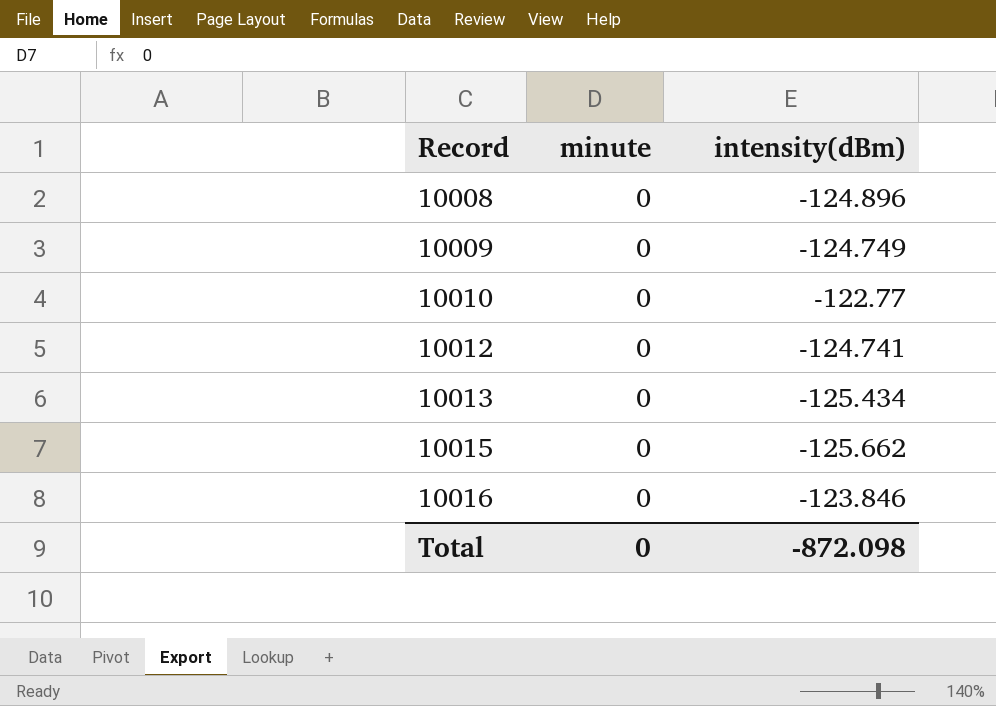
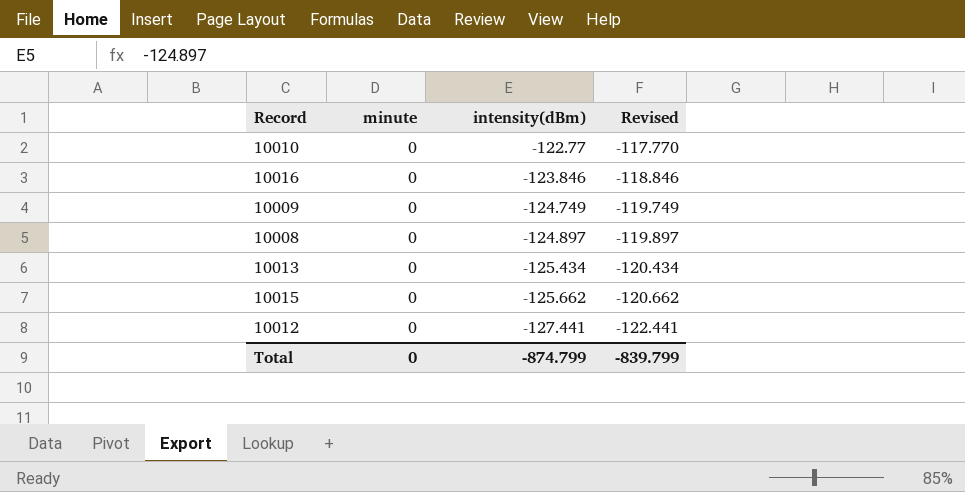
row order: Record ascending -> intensity(dBm) descending
column Revised | formula: none -> [intensity(dBm)] + 5
10008 | intensity(dBm): -124.896 -> -124.897
10012 | intensity(dBm): -124.741 -> -127.441
Total | intensity(dBm): -872.098 -> -874.799

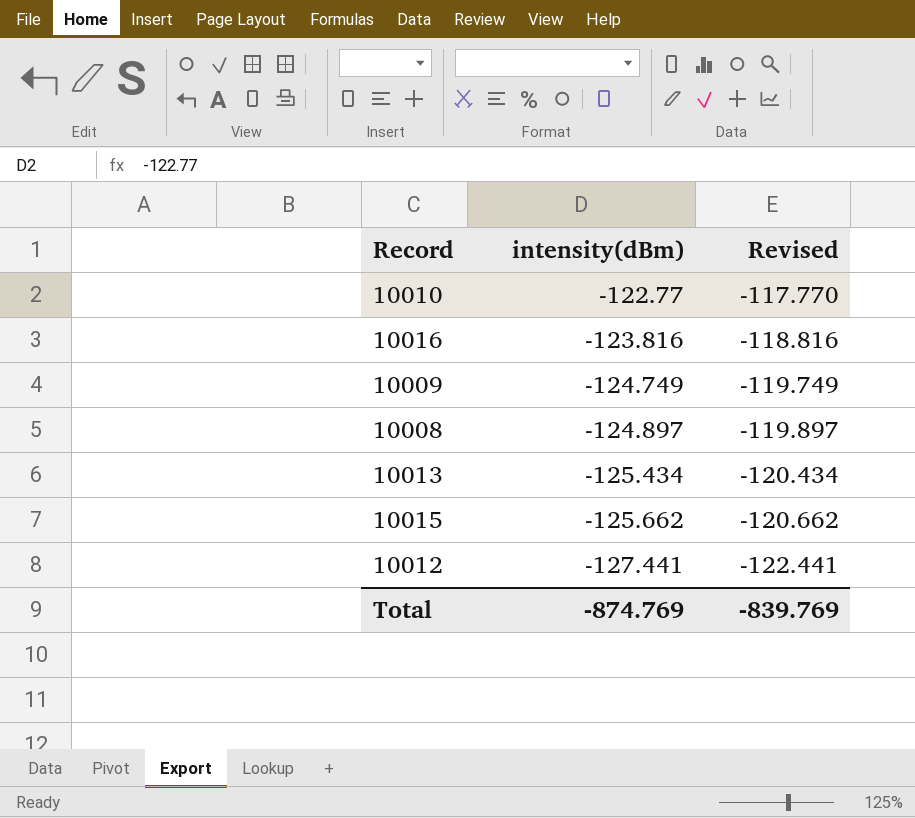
column minute | position: 2 -> none
10016 | intensity(dBm): -123.846 -> -123.816
10016 | Revised: -118.846 -> -118.816
Total | intensity(dBm): -874.799 -> -874.769
Total | Revised: -839.799 -> -839.769

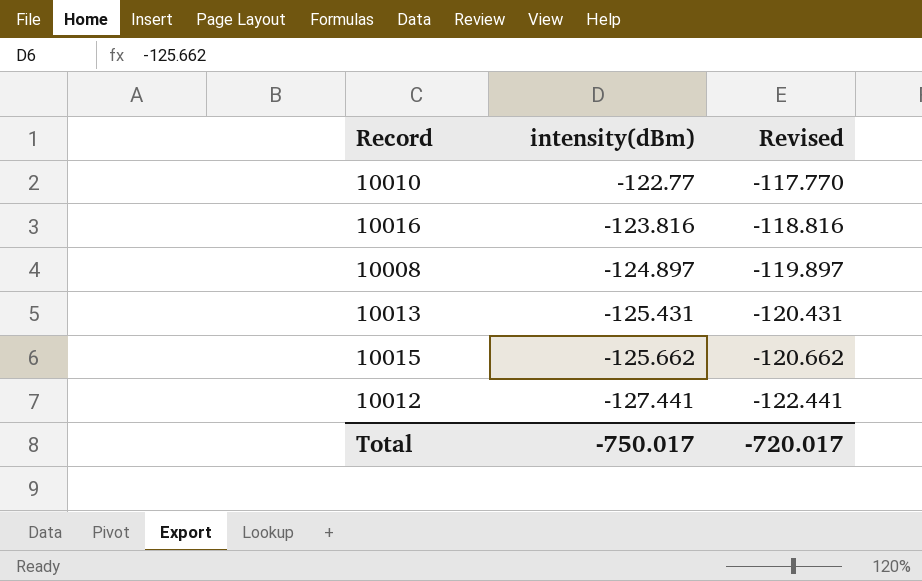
row 10009: -124.749 | -119.749 -> none
10013 | intensity(dBm): -125.434 -> -125.431
10013 | Revised: -120.434 -> -120.431
Total | intensity(dBm): -874.769 -> -750.017
Total | Revised: -839.769 -> -720.017

